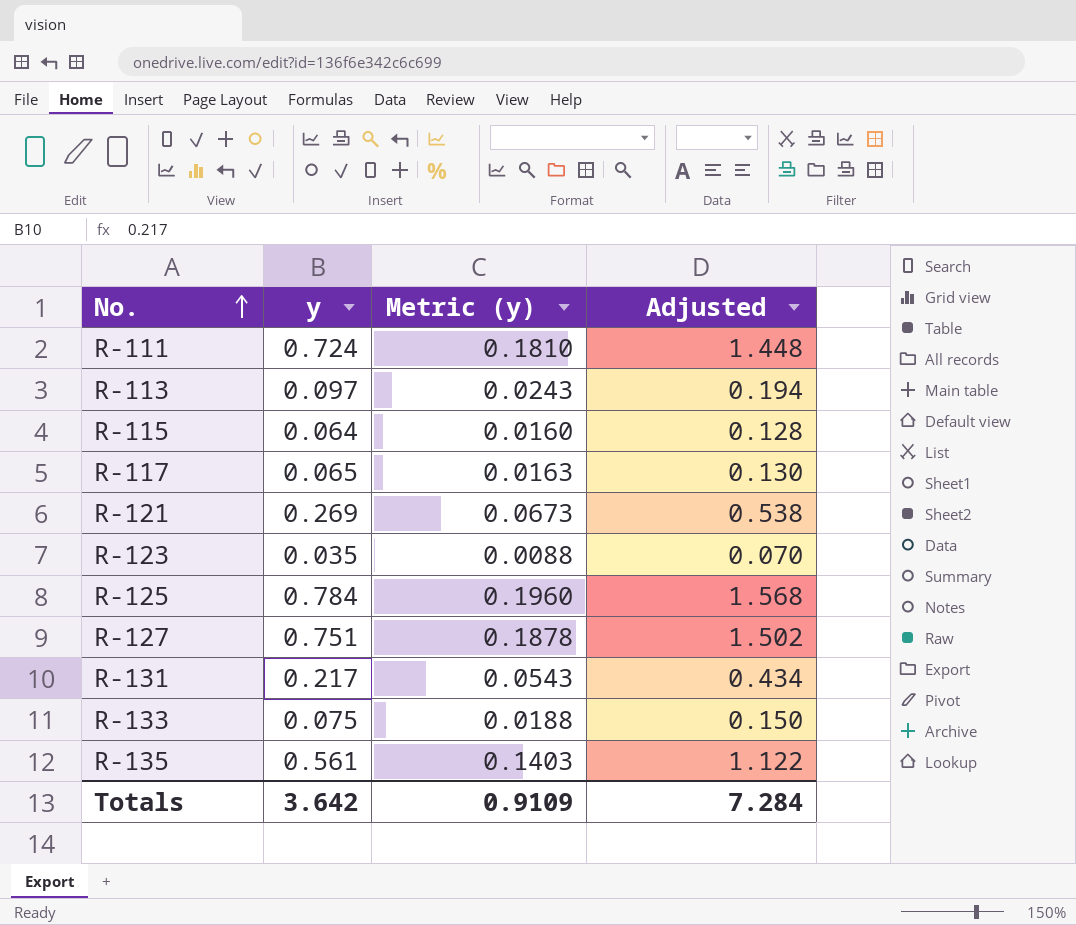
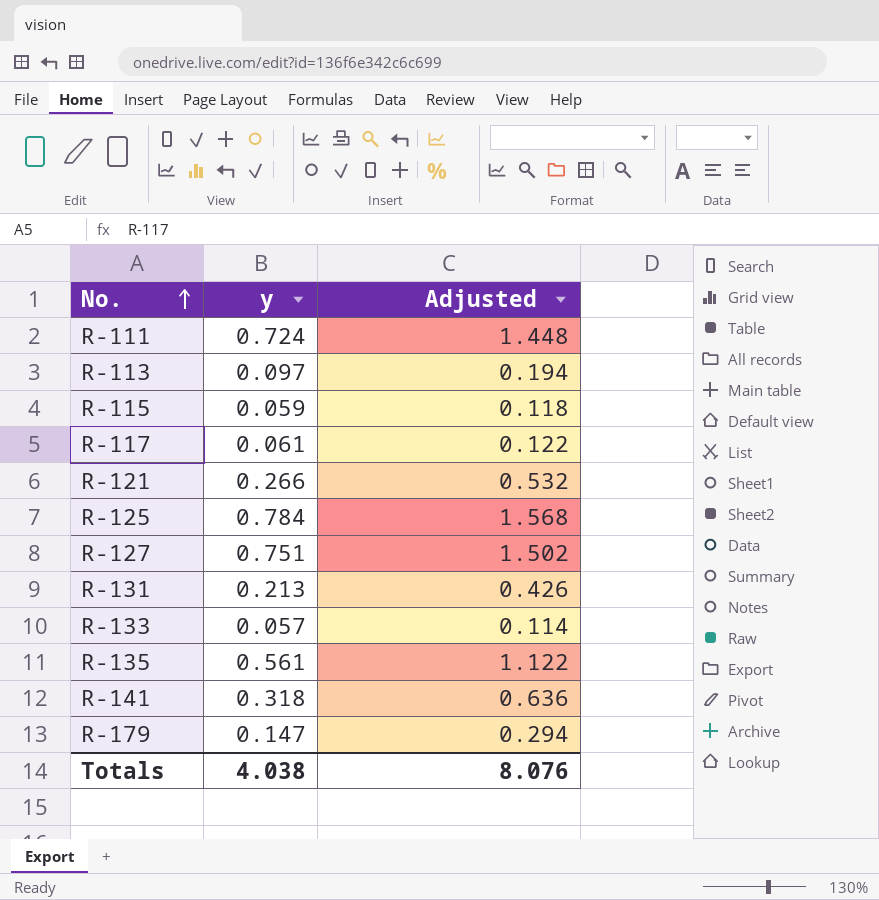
column Metric (y) | formula: [y] * 0.25 -> none
row R-123: 0.035 | 0.0088 | 0.070 -> none
R-115 | y: 0.064 -> 0.059
R-115 | Adjusted: 0.128 -> 0.118
R-117 | y: 0.065 -> 0.061
R-117 | Adjusted: 0.130 -> 0.122
R-121 | y: 0.269 -> 0.266
R-121 | Adjusted: 0.538 -> 0.532
R-131 | y: 0.217 -> 0.213
R-131 | Adjusted: 0.434 -> 0.426
R-133 | y: 0.075 -> 0.057
R-133 | Adjusted: 0.150 -> 0.114
row R-141: none -> 0.318 | 0.636
row R-179: none -> 0.147 | 0.294
Totals | y: 3.642 -> 4.038
Totals | Adjusted: 7.284 -> 8.076

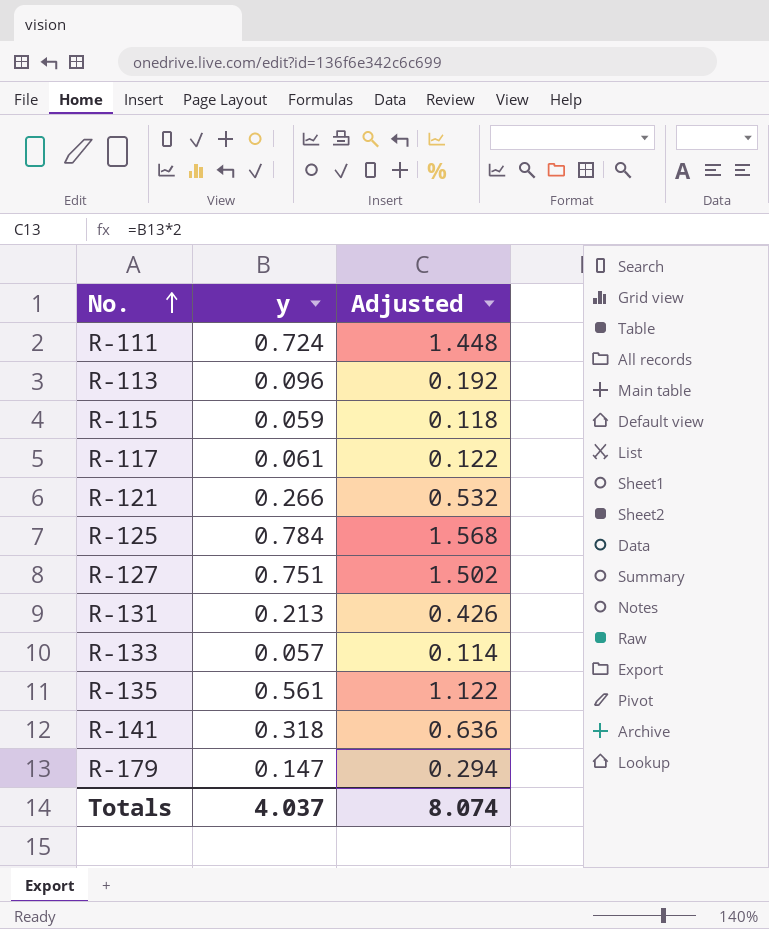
R-113 | y: 0.097 -> 0.096
R-113 | Adjusted: 0.194 -> 0.192
Totals | y: 4.038 -> 4.037
Totals | Adjusted: 8.076 -> 8.074

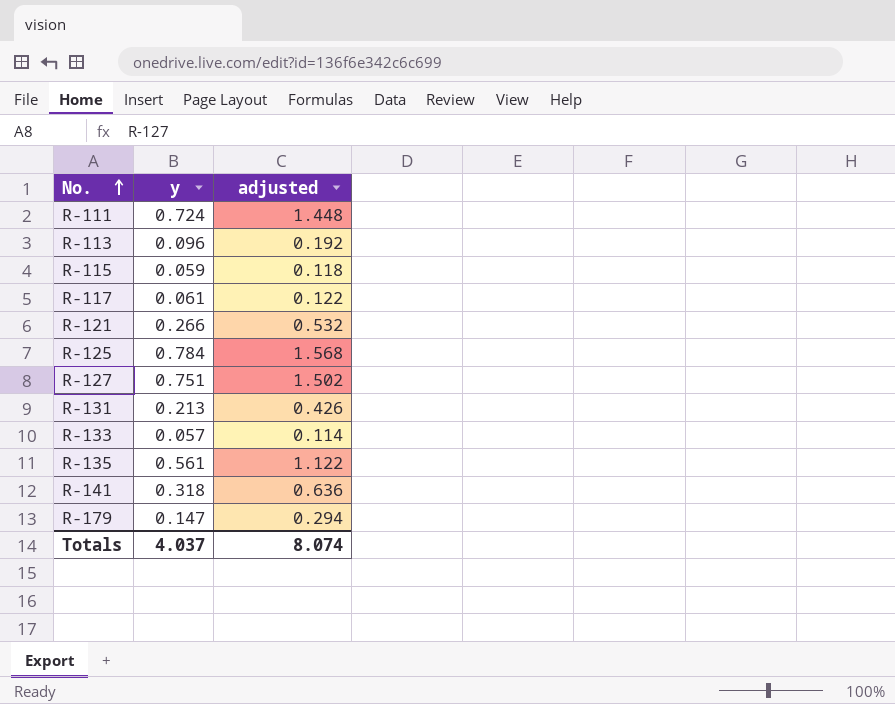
column name: Adjusted -> adjusted

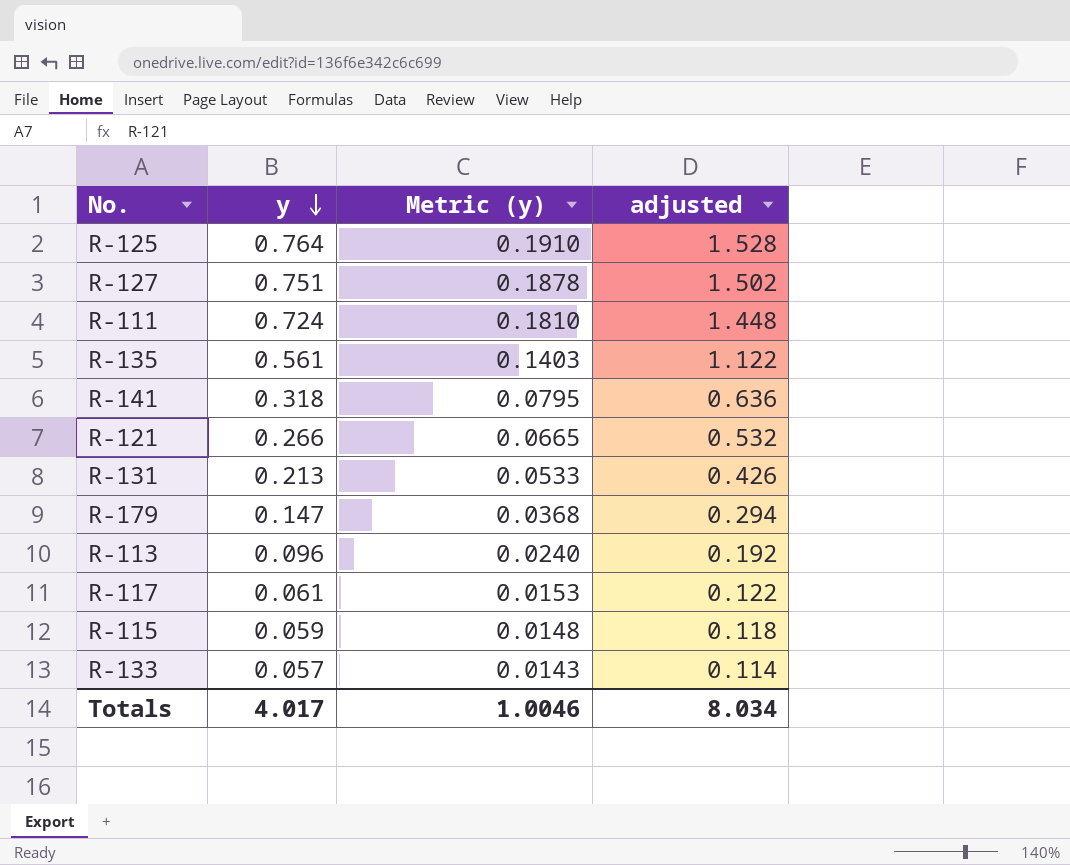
row order: No. ascending -> y descending
column Metric (y) | formula: none -> [y] * 0.25
R-125 | y: 0.784 -> 0.764
R-125 | adjusted: 1.568 -> 1.528
Totals | y: 4.037 -> 4.017
Totals | adjusted: 8.074 -> 8.034

